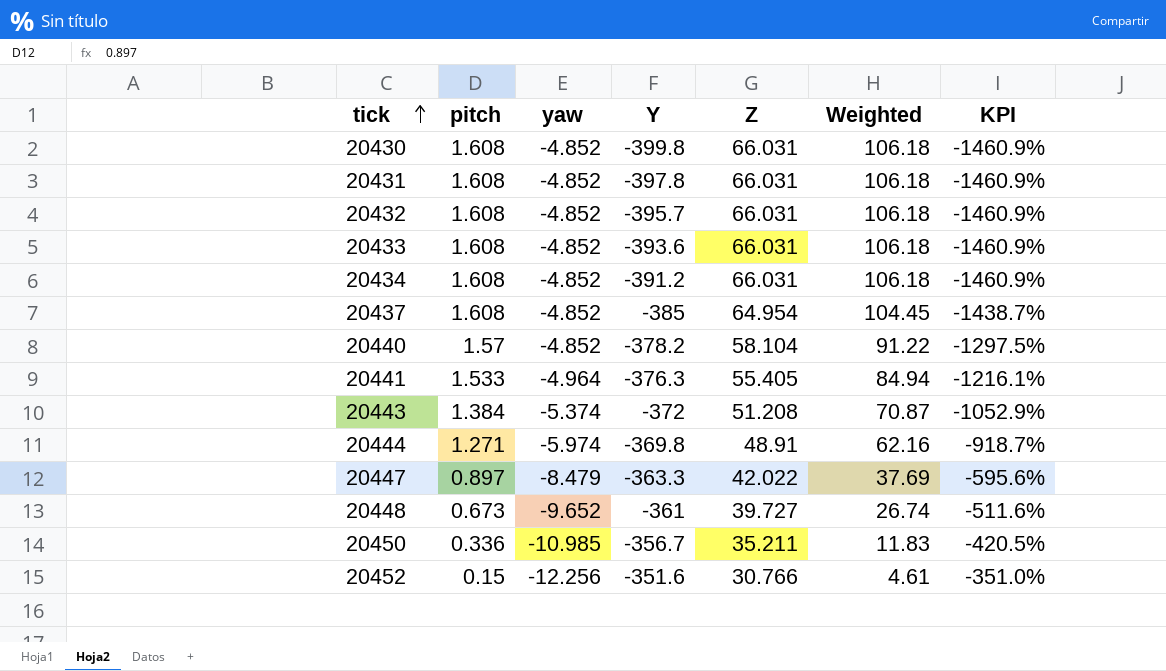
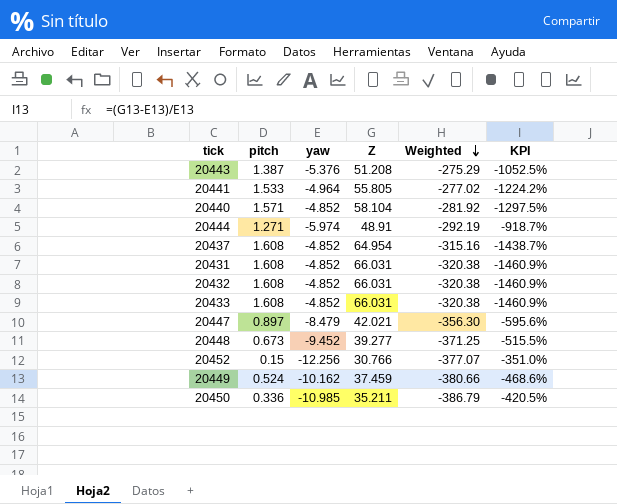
row order: tick ascending -> Weighted descending
column Y | position: 4 -> none
column Weighted | formula: [pitch] * [Z] -> [yaw] * [Z]
row 20430: 1.608 | -4.852 | -399.8 | 66.031 | 106.18 | -1460.9% -> none
row 20434: 1.608 | -4.852 | -391.2 | 66.031 | 106.18 | -1460.9% -> none
20443 | pitch: 1.384 -> 1.387
20443 | yaw: -5.374 -> -5.376
20443 | KPI: -1052.9% -> -1052.5%
20441 | Z: 55.405 -> 55.805
20441 | KPI: -1216.1% -> -1224.2%
20440 | pitch: 1.57 -> 1.571
20447 | Z: 42.022 -> 42.021
20448 | yaw: -9.652 -> -9.452
20448 | Z: 39.727 -> 39.277
20448 | KPI: -511.6% -> -515.5%
row 20449: none -> 0.524 | -10.162 | 37.459 | -380.66 | -468.6%

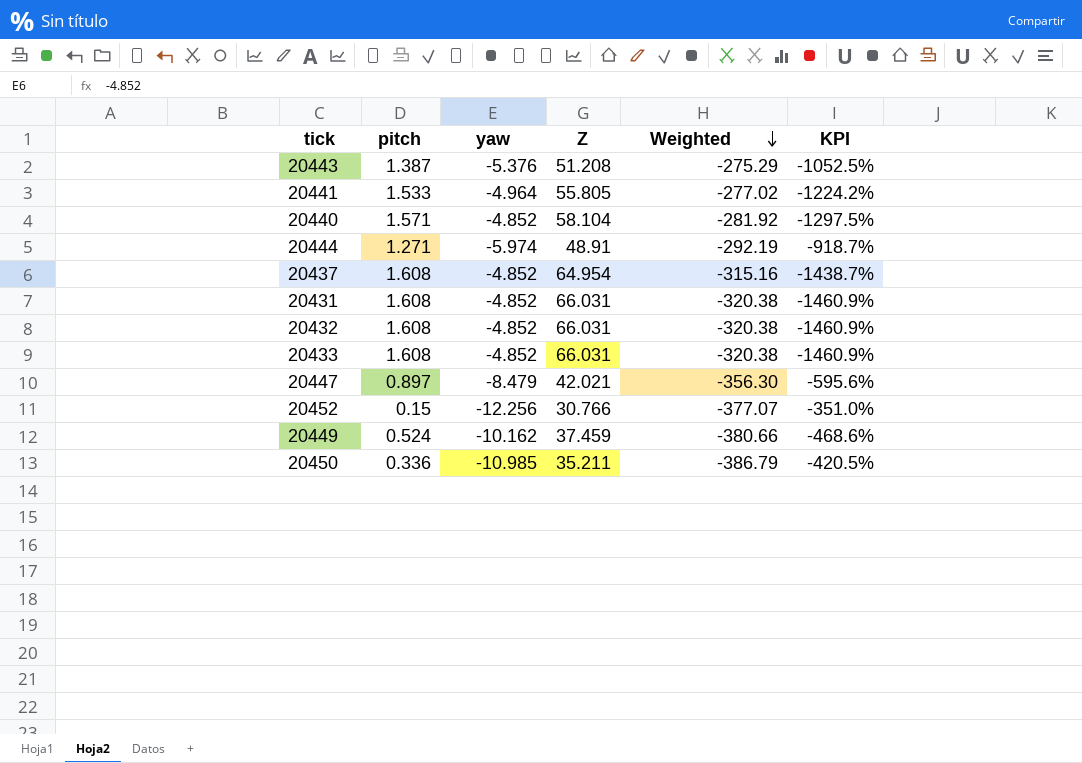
row 20448: 0.673 | -9.452 | 39.277 | -371.25 | -515.5% -> none

